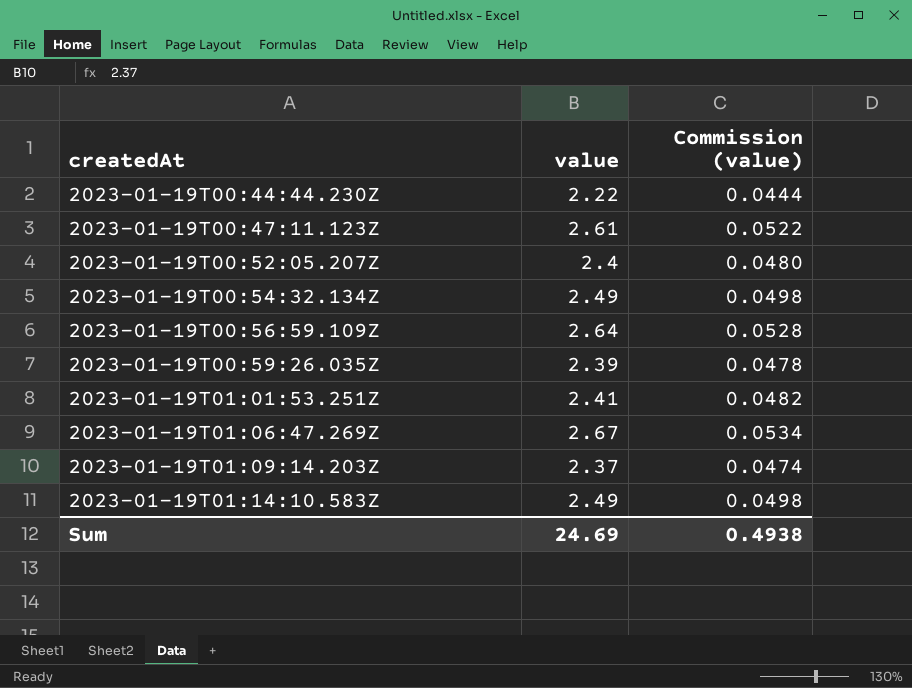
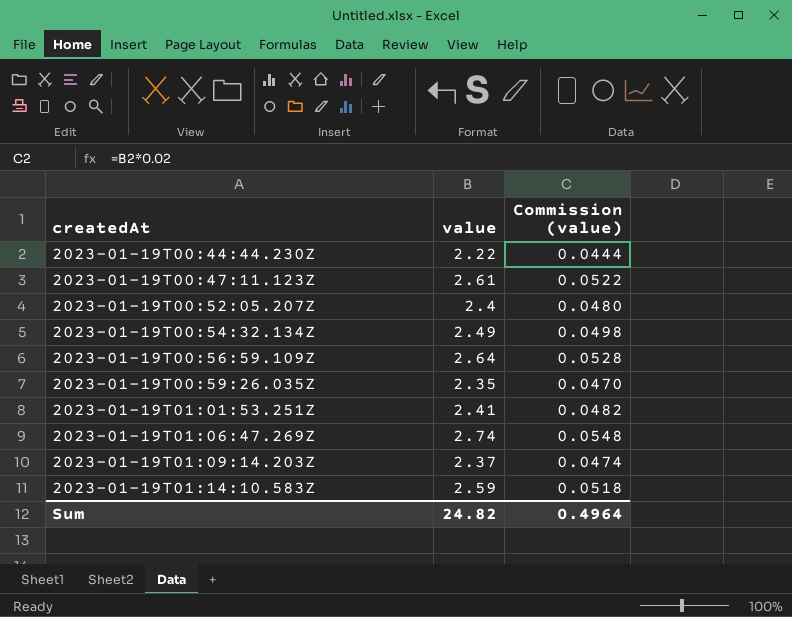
2023-01-19T00:59:26.035Z | value: 2.39 -> 2.35
2023-01-19T00:59:26.035Z | Commission (value): 0.0478 -> 0.0470
2023-01-19T01:06:47.269Z | value: 2.67 -> 2.74
2023-01-19T01:06:47.269Z | Commission (value): 0.0534 -> 0.0548
2023-01-19T01:14:10.583Z | value: 2.49 -> 2.59
2023-01-19T01:14:10.583Z | Commission (value): 0.0498 -> 0.0518
Sum | value: 24.69 -> 24.82
Sum | Commission (value): 0.4938 -> 0.4964

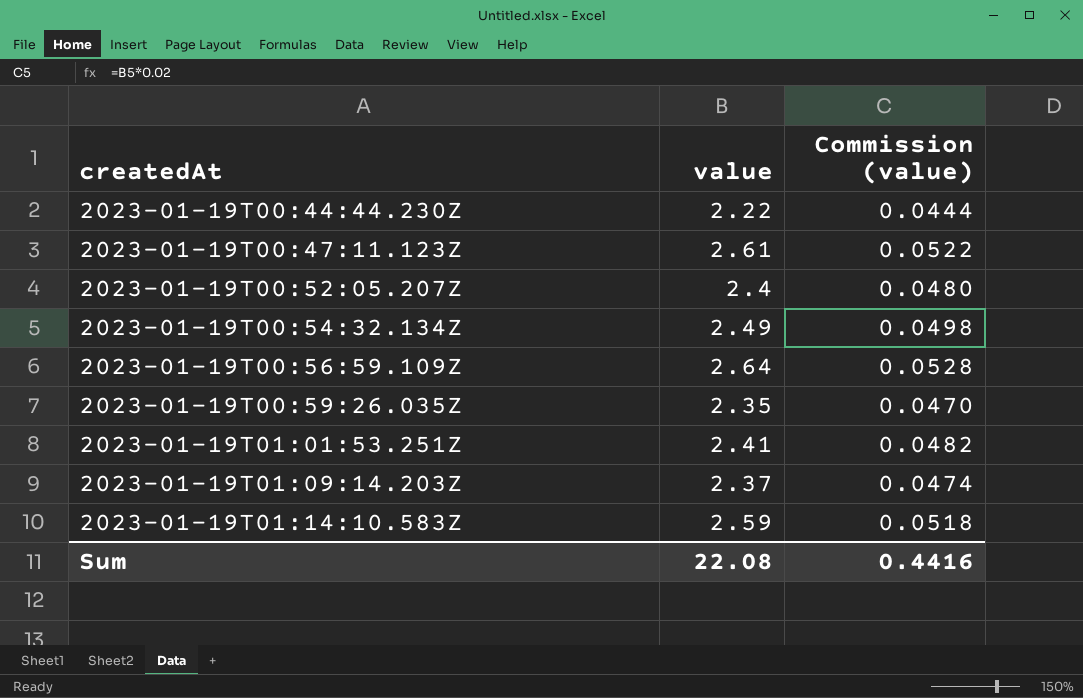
row 2023-01-19T01:06:47.269Z: 2.74 | 0.0548 -> none
Sum | value: 24.82 -> 22.08
Sum | Commission (value): 0.4964 -> 0.4416

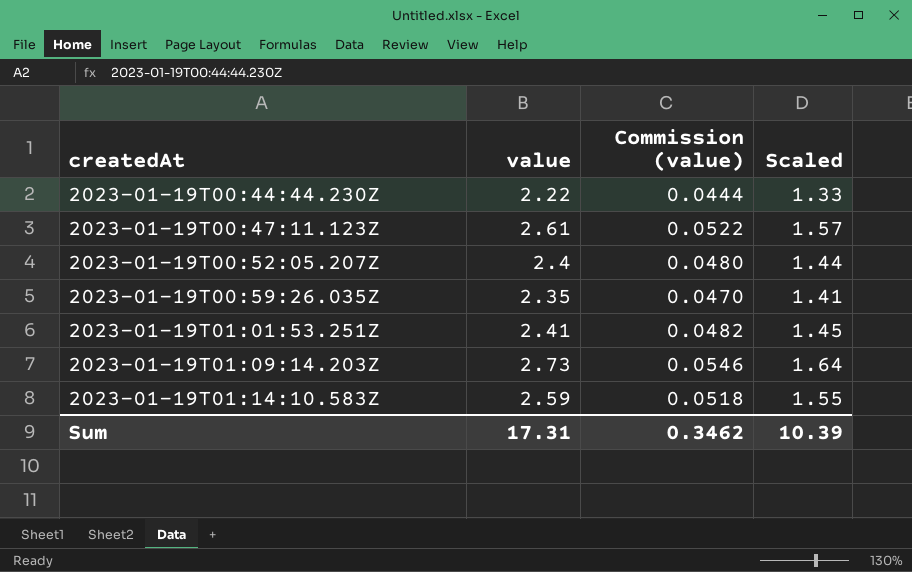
column Scaled | formula: none -> [value] * 0.6
row 2023-01-19T00:54:32.134Z: 2.49 | 0.0498 -> none
row 2023-01-19T00:56:59.109Z: 2.64 | 0.0528 -> none
2023-01-19T01:09:14.203Z | value: 2.37 -> 2.73
2023-01-19T01:09:14.203Z | Commission (value): 0.0474 -> 0.0546
Sum | value: 22.08 -> 17.31
Sum | Commission (value): 0.4416 -> 0.3462

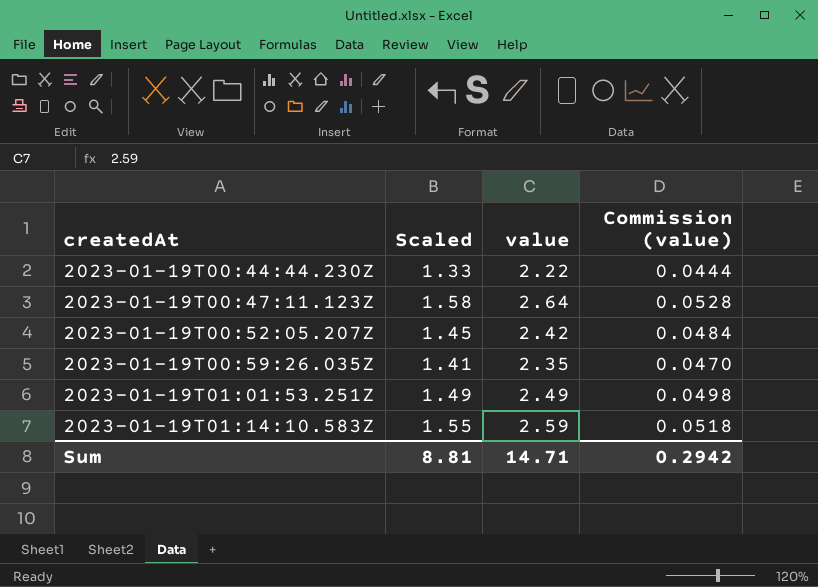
column Scaled | position: 4 -> 2
row 2023-01-19T01:09:14.203Z: 2.73 | 0.0546 | 1.64 -> none
2023-01-19T00:47:11.123Z | Scaled: 1.57 -> 1.58
2023-01-19T00:47:11.123Z | value: 2.61 -> 2.64
2023-01-19T00:47:11.123Z | Commission (value): 0.0522 -> 0.0528
2023-01-19T00:52:05.207Z | Scaled: 1.44 -> 1.45
2023-01-19T00:52:05.207Z | value: 2.4 -> 2.42
2023-01-19T00:52:05.207Z | Commission (value): 0.0480 -> 0.0484
2023-01-19T01:01:53.251Z | Scaled: 1.45 -> 1.49
2023-01-19T01:01:53.251Z | value: 2.41 -> 2.49
2023-01-19T01:01:53.251Z | Commission (value): 0.0482 -> 0.0498
Sum | Scaled: 10.39 -> 8.81
Sum | value: 17.31 -> 14.71
Sum | Commission (value): 0.3462 -> 0.2942

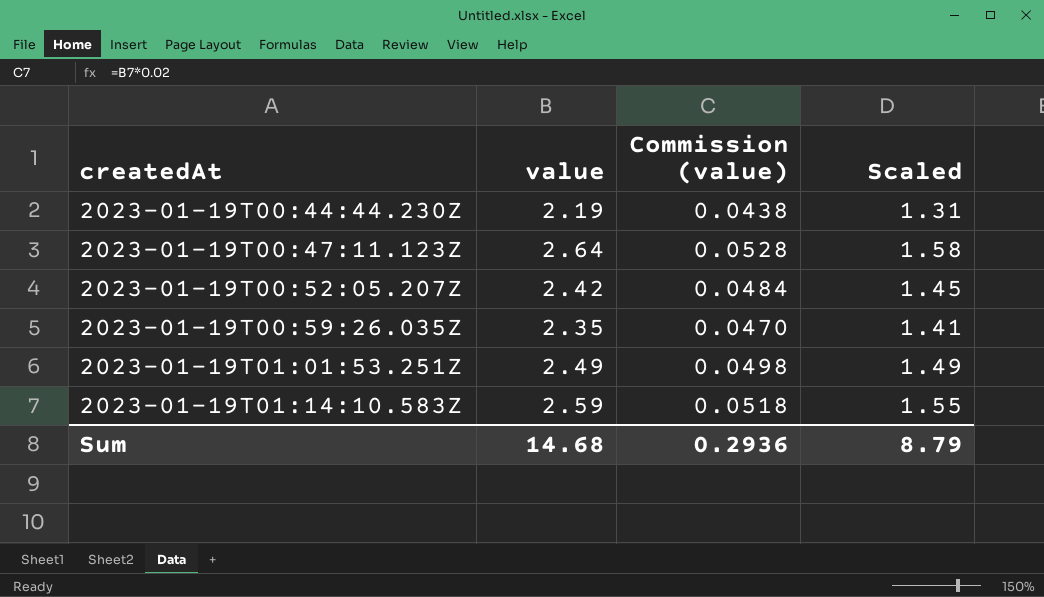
column Scaled | position: 2 -> 4
2023-01-19T00:44:44.230Z | value: 2.22 -> 2.19
2023-01-19T00:44:44.230Z | Commission (value): 0.0444 -> 0.0438
2023-01-19T00:44:44.230Z | Scaled: 1.33 -> 1.31
Sum | value: 14.71 -> 14.68
Sum | Commission (value): 0.2942 -> 0.2936
Sum | Scaled: 8.81 -> 8.79

